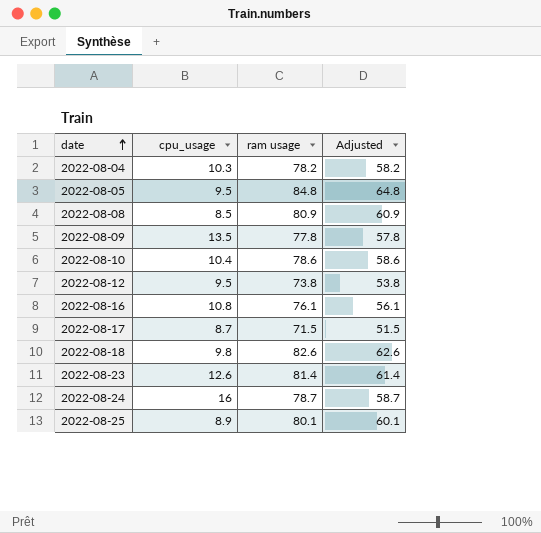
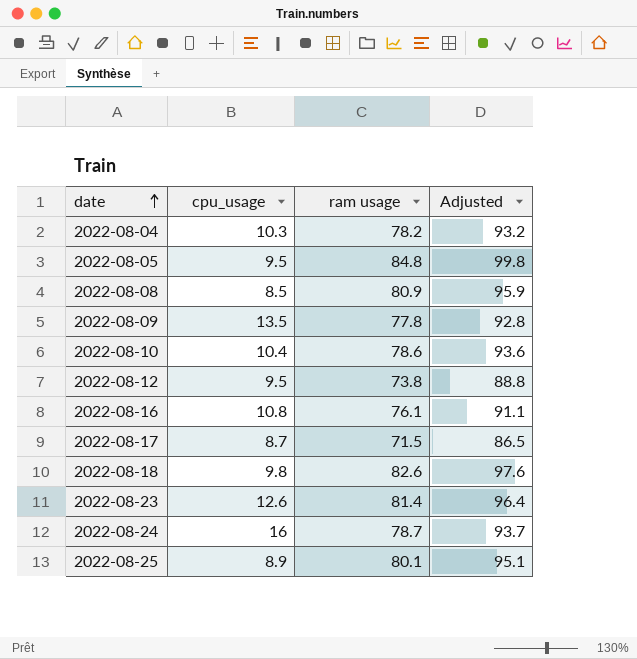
column Adjusted | formula: [ram usage] - 20 -> [ram usage] + 15

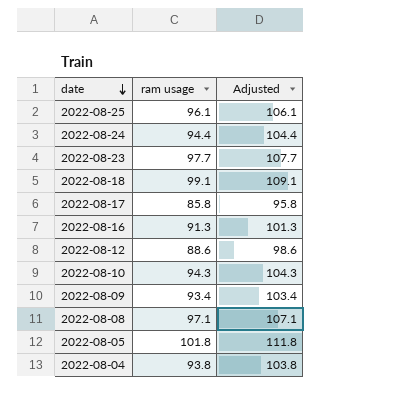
row order: date ascending -> date descending
column cpu_usage | position: 2 -> none
column Adjusted | formula: [ram usage] + 15 -> [ram usage] + 10
2022-08-25 | ram usage: 80.1 -> 96.1
2022-08-24 | ram usage: 78.7 -> 94.4
2022-08-23 | ram usage: 81.4 -> 97.7
2022-08-18 | ram usage: 82.6 -> 99.1
2022-08-17 | ram usage: 71.5 -> 85.8
2022-08-16 | ram usage: 76.1 -> 91.3
2022-08-12 | ram usage: 73.8 -> 88.6
2022-08-10 | ram usage: 78.6 -> 94.3
2022-08-09 | ram usage: 77.8 -> 93.4
2022-08-08 | ram usage: 80.9 -> 97.1
2022-08-05 | ram usage: 84.8 -> 101.8
2022-08-04 | ram usage: 78.2 -> 93.8

